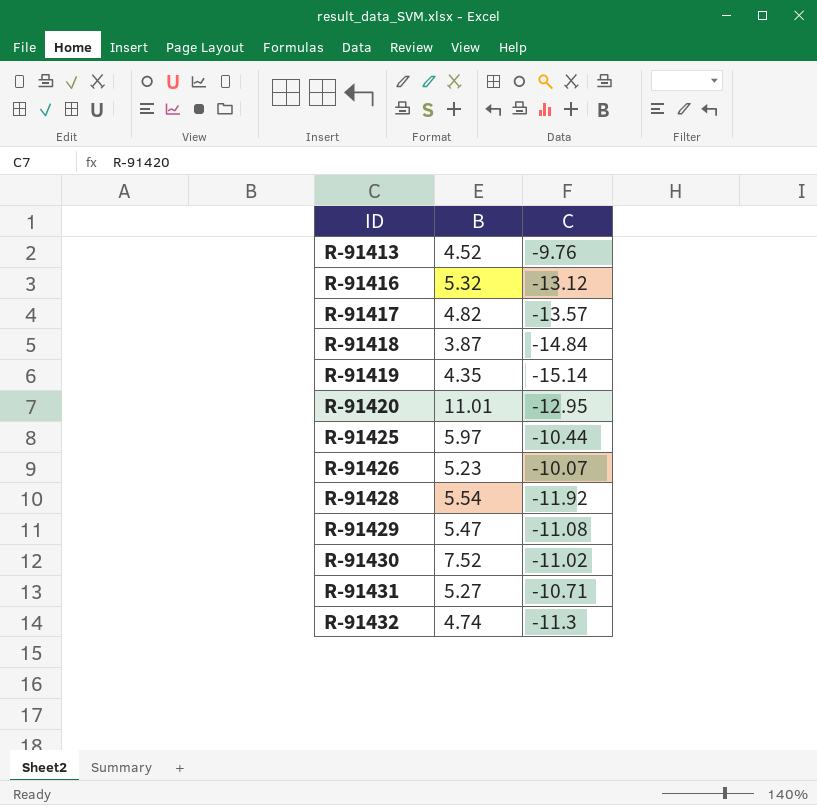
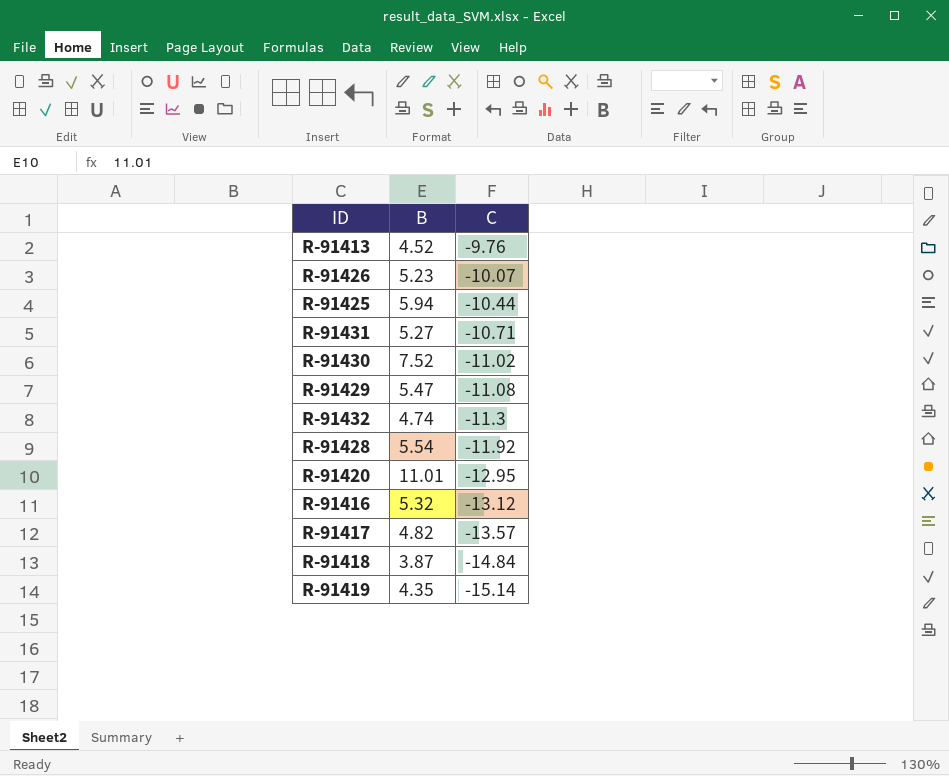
row order: ID ascending -> C descending
R-91425 | B: 5.97 -> 5.94

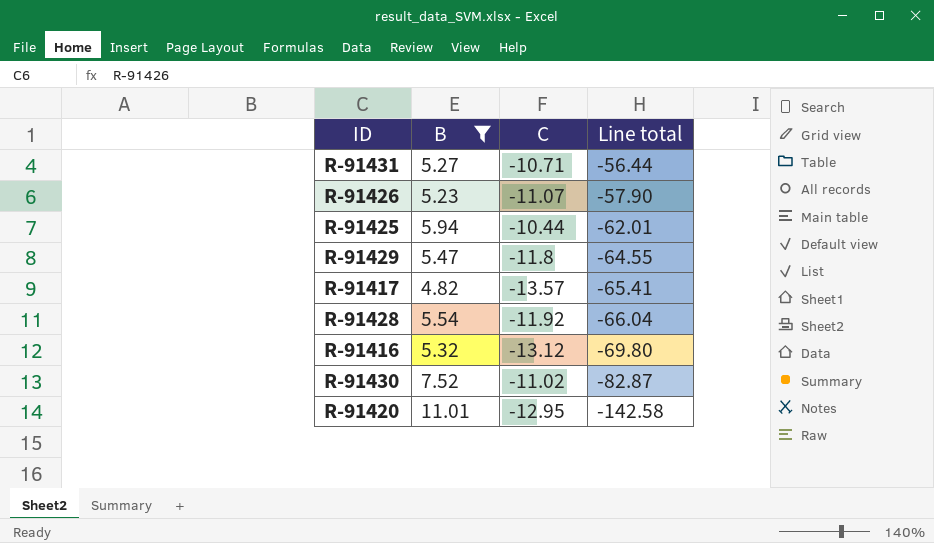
filter: none -> B >= 4.82
row order: C descending -> Line total descending
column Line total | formula: none -> [B] * [C]
R-91426 | C: -10.07 -> -11.07
R-91429 | C: -11.08 -> -11.8

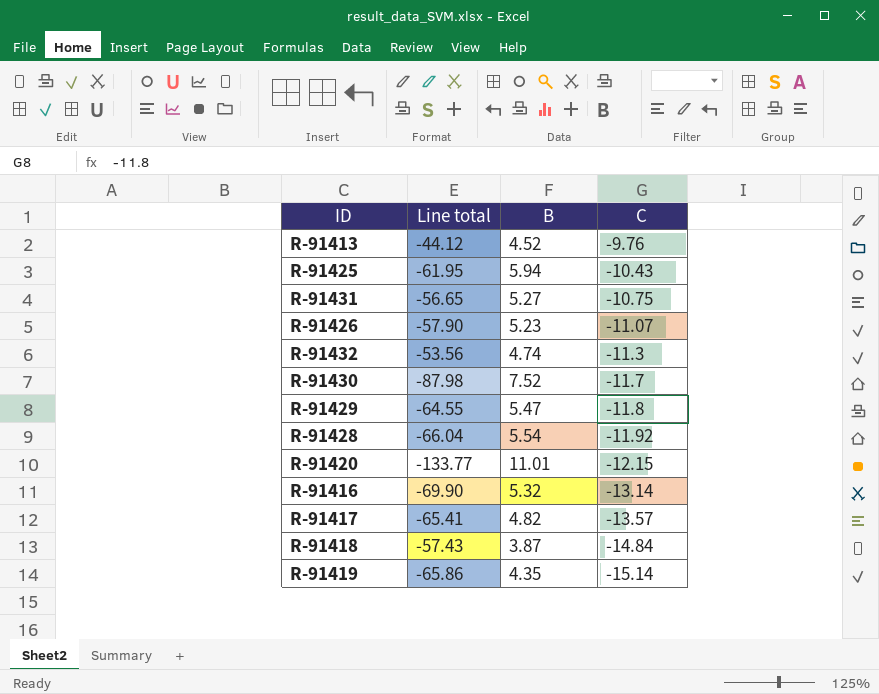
filter: B >= 4.82 -> none
row order: Line total descending -> C descending
column Line total | position: 4 -> 2
R-91425 | Line total: -62.01 -> -61.95
R-91425 | C: -10.44 -> -10.43
R-91431 | Line total: -56.44 -> -56.65
R-91431 | C: -10.71 -> -10.75
R-91430 | Line total: -82.87 -> -87.98
R-91430 | C: -11.02 -> -11.7
R-91420 | Line total: -142.58 -> -133.77
R-91420 | C: -12.95 -> -12.15
R-91416 | Line total: -69.80 -> -69.90
R-91416 | C: -13.12 -> -13.14

